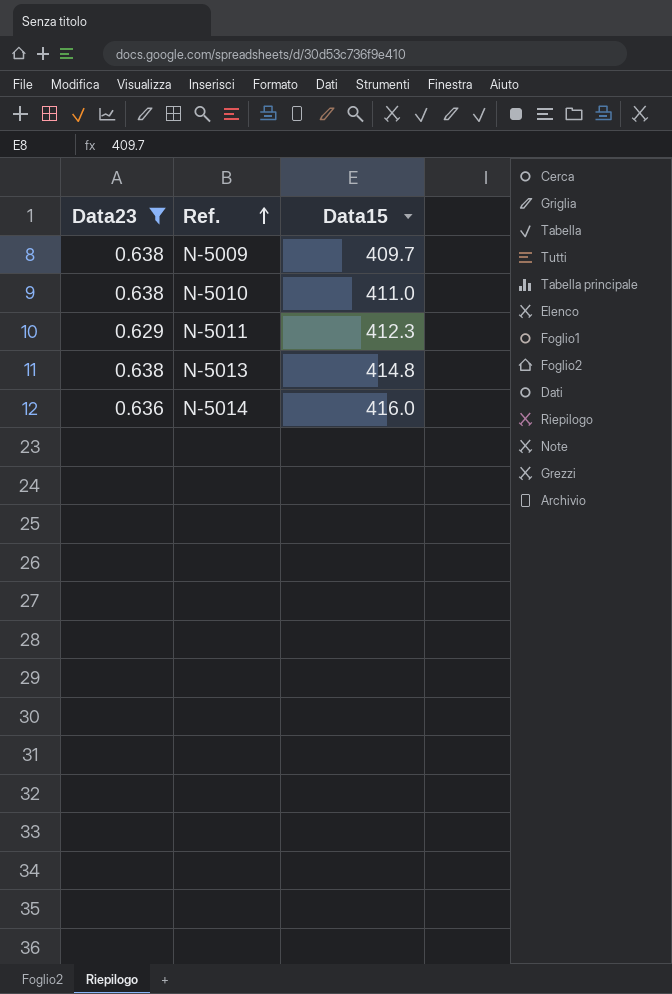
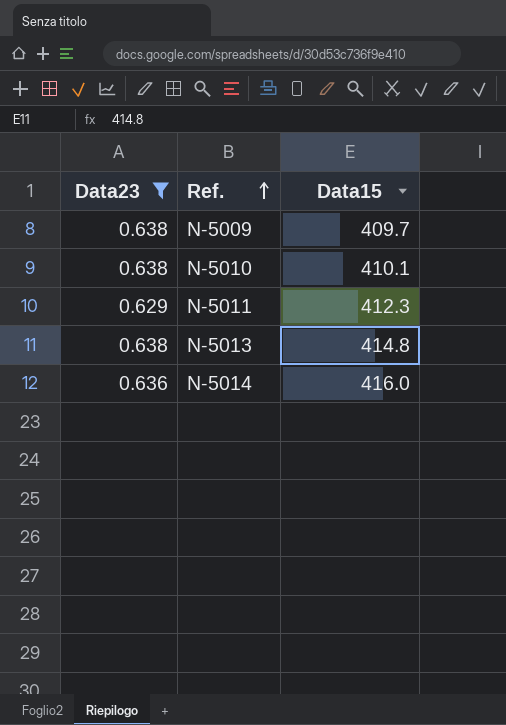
N-5010 | Data15: 411.0 -> 410.1

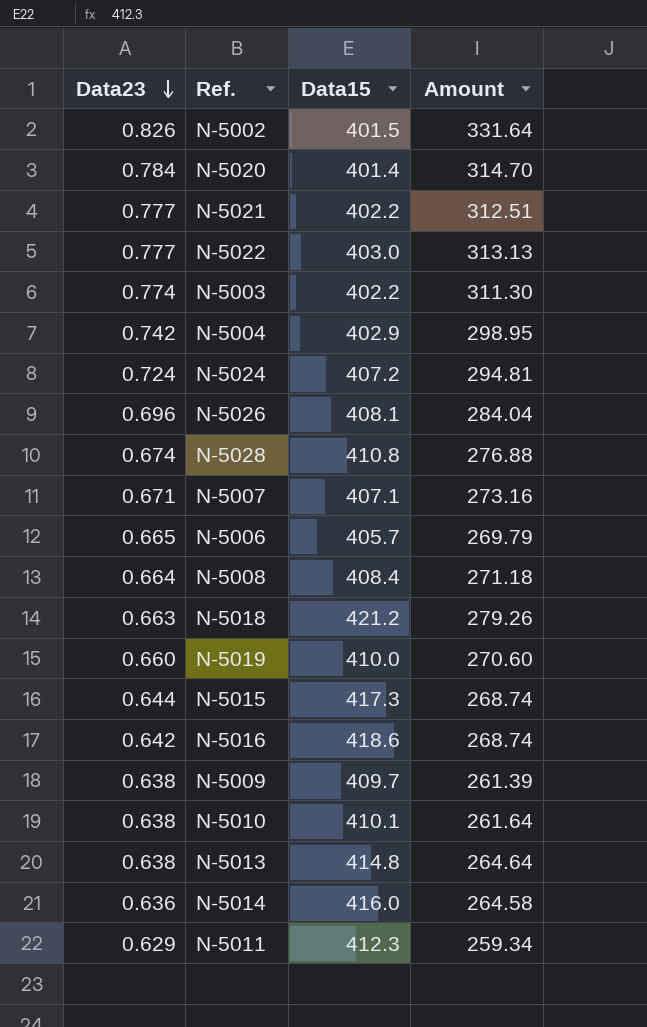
filter: Data23 <= 0.638 -> none
row order: Ref. ascending -> Data23 descending
column Amount | formula: none -> [Data23] * [Data15]

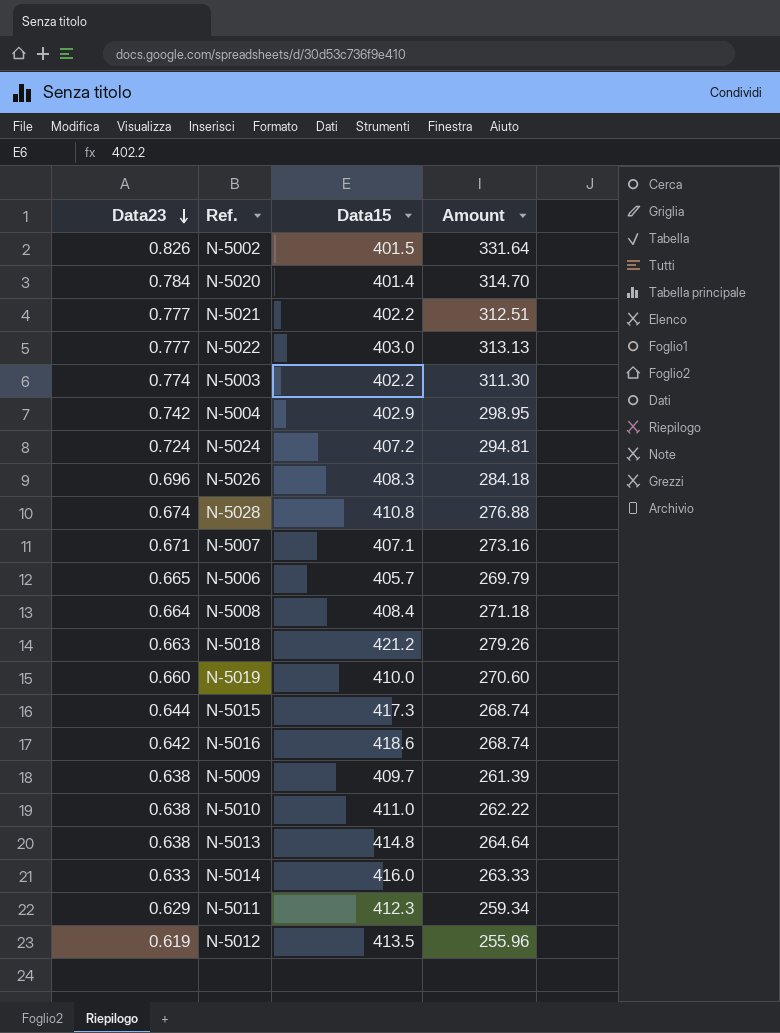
N-5026 | Data15: 408.1 -> 408.3
N-5026 | Amount: 284.04 -> 284.18
N-5010 | Data15: 410.1 -> 411.0
N-5010 | Amount: 261.64 -> 262.22
N-5014 | Data23: 0.636 -> 0.633
N-5014 | Amount: 264.58 -> 263.33
row N-5012: none -> 0.619 | 413.5 | 255.96

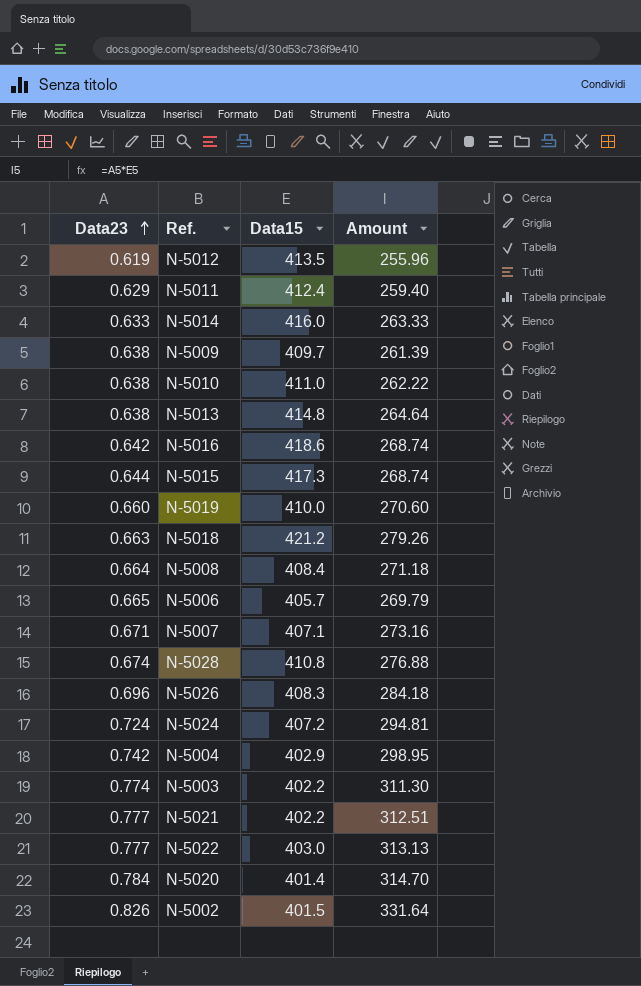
row order: Data23 descending -> Data23 ascending
N-5011 | Data15: 412.3 -> 412.4
N-5011 | Amount: 259.34 -> 259.40

